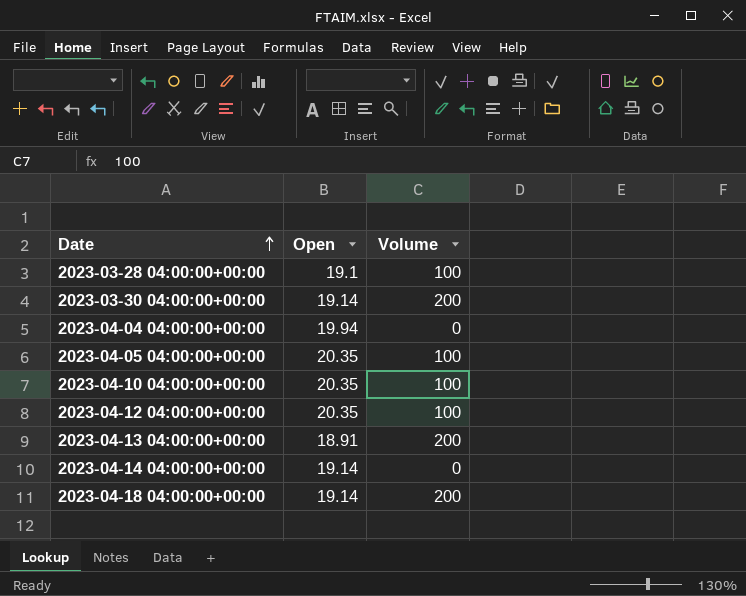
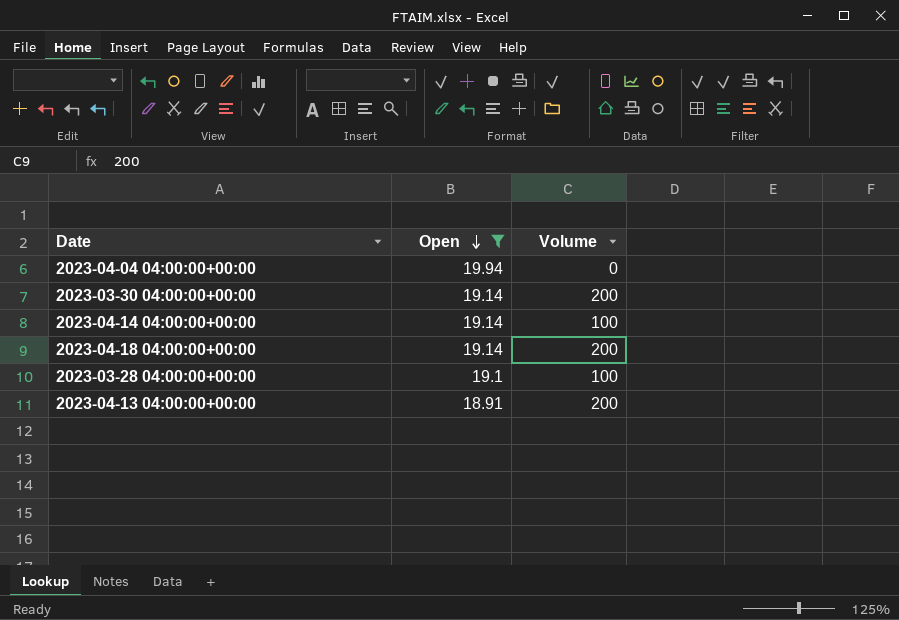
filter: none -> Open != 20.35
row order: Date ascending -> Open descending
2023-04-14 04:00:00+00:00 | Volume: 0 -> 100

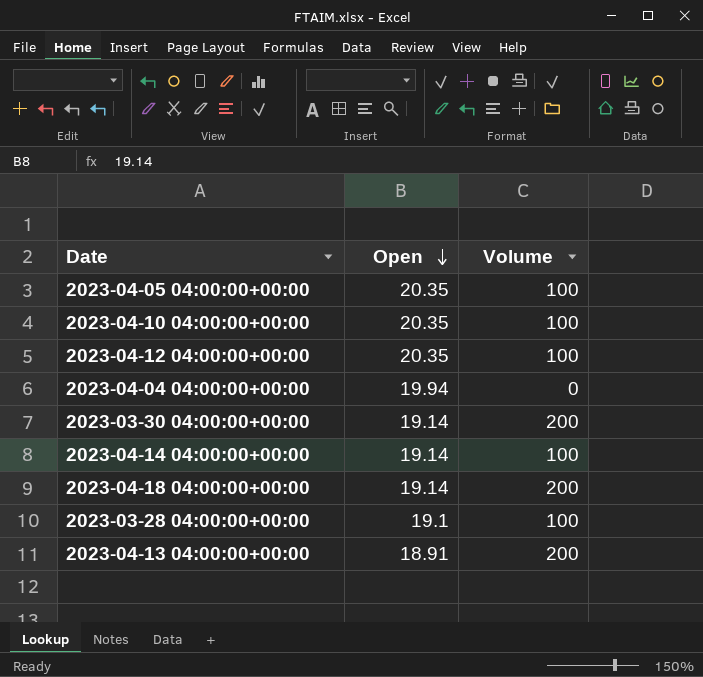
filter: Open != 20.35 -> none

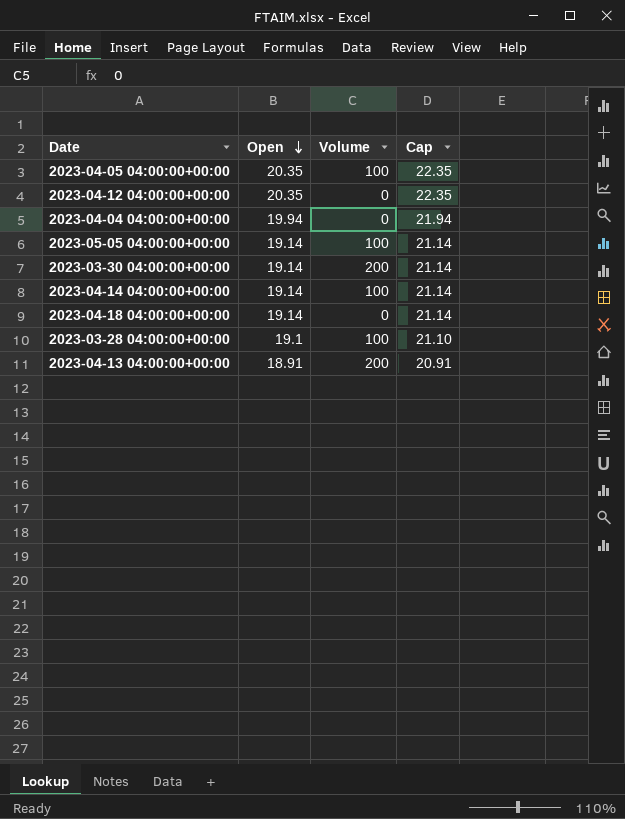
column Cap | formula: none -> [Open] + 2
row 2023-04-10 04:00:00+00:00: 20.35 | 100 -> none
2023-04-12 04:00:00+00:00 | Volume: 100 -> 0
row 2023-05-05 04:00:00+00:00: none -> 19.14 | 100 | 21.14
2023-04-18 04:00:00+00:00 | Volume: 200 -> 0

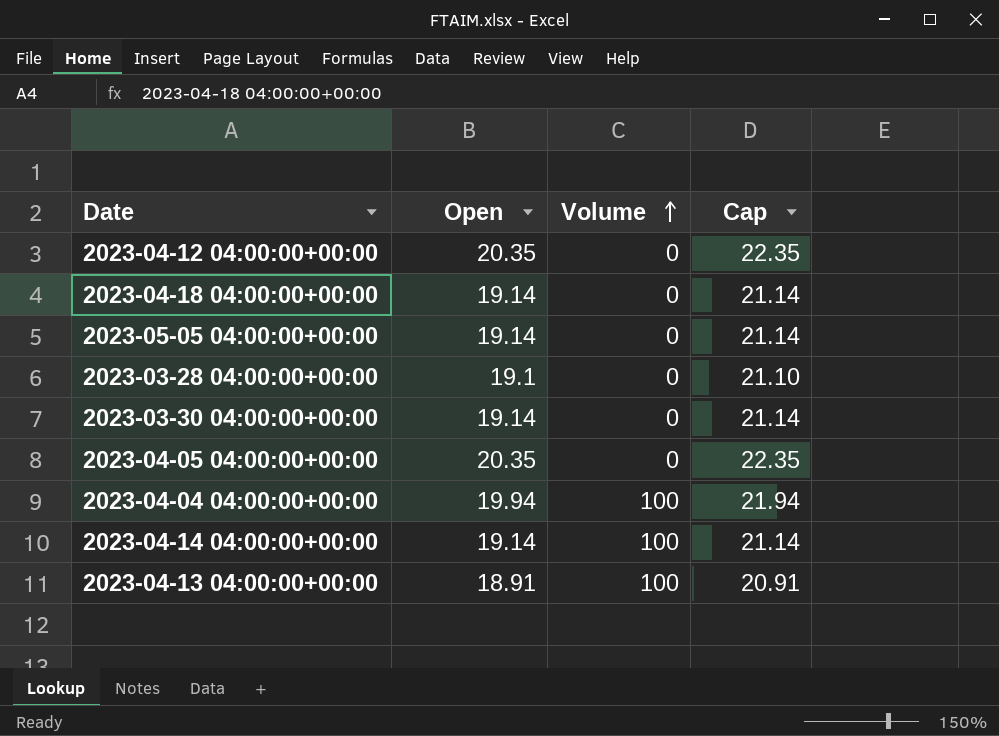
row order: Open descending -> Volume ascending
2023-05-05 04:00:00+00:00 | Volume: 100 -> 0
2023-03-28 04:00:00+00:00 | Volume: 100 -> 0
2023-03-30 04:00:00+00:00 | Volume: 200 -> 0
2023-04-05 04:00:00+00:00 | Volume: 100 -> 0
2023-04-04 04:00:00+00:00 | Volume: 0 -> 100
2023-04-13 04:00:00+00:00 | Volume: 200 -> 100

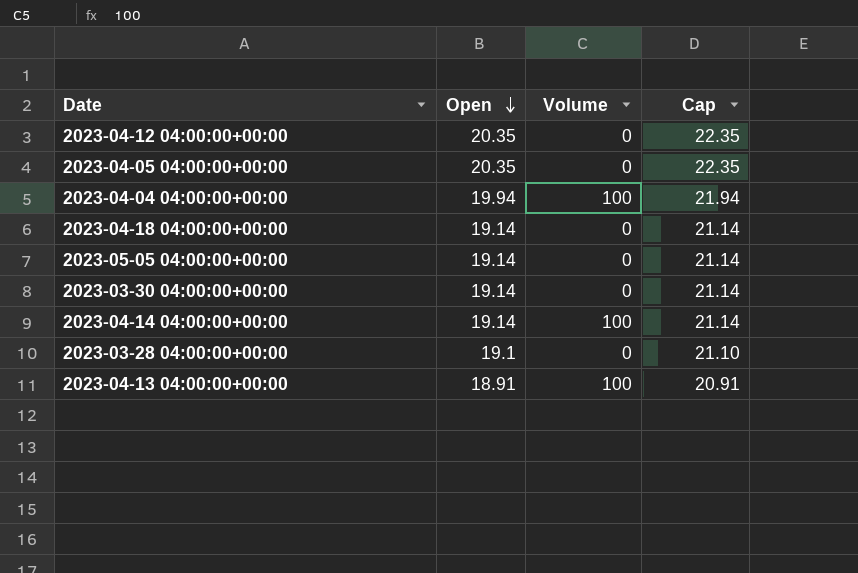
row order: Volume ascending -> Open descending

